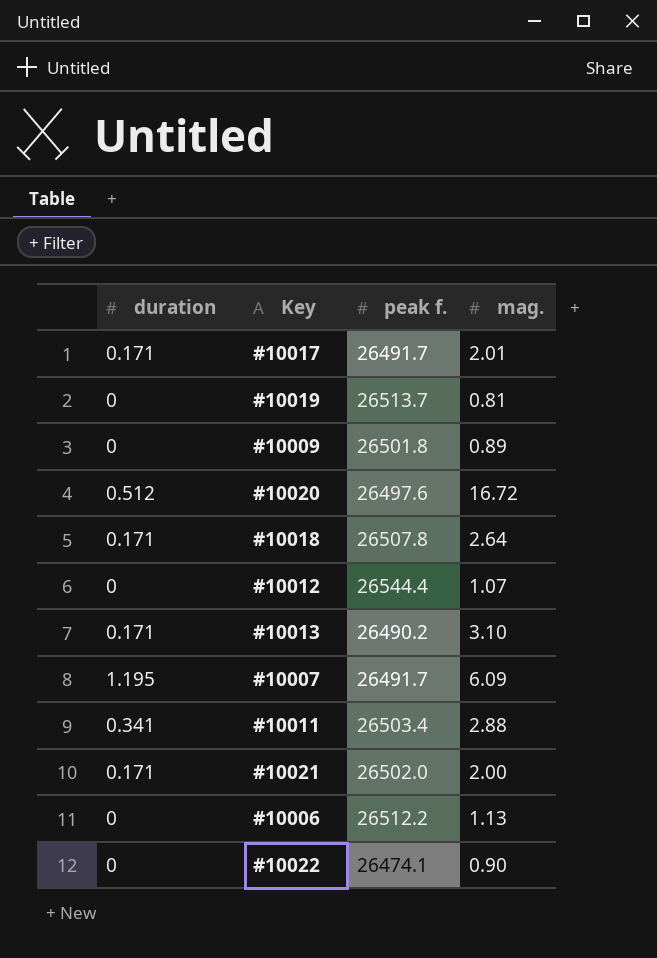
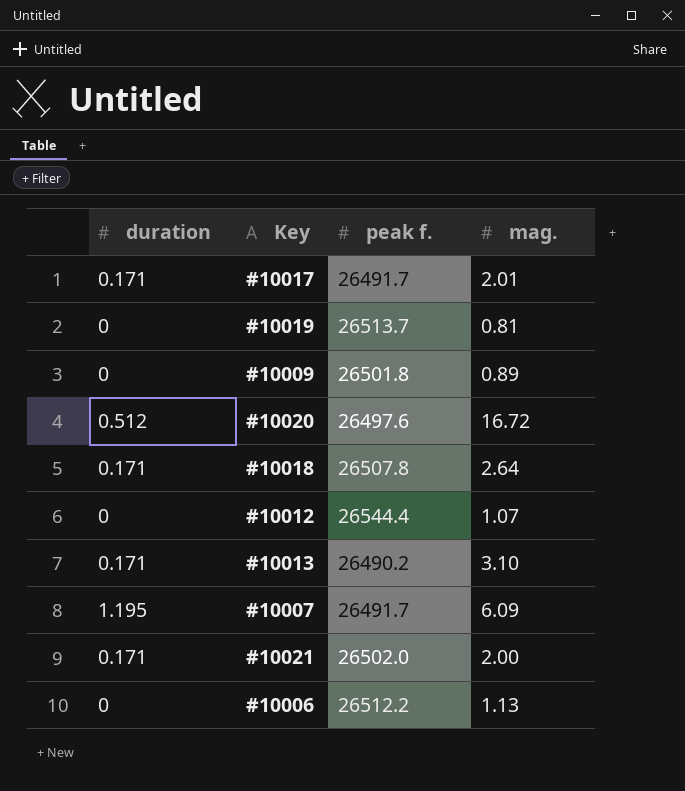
row #10011: 0.341 | 26503.4 | 2.88 -> none
row #10022: 0 | 26474.1 | 0.90 -> none

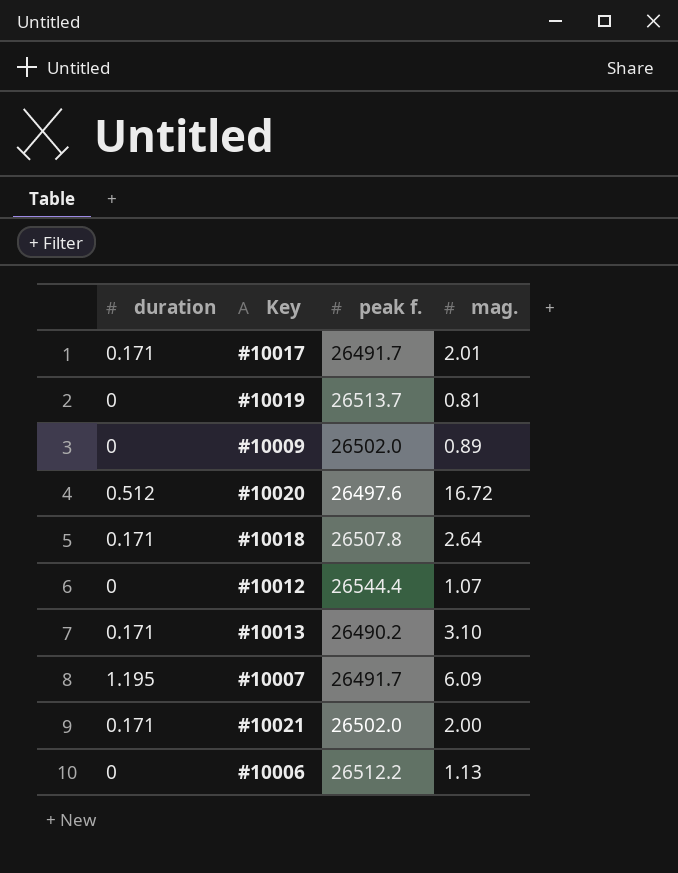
#10009 | peak f.: 26501.8 -> 26502.0

